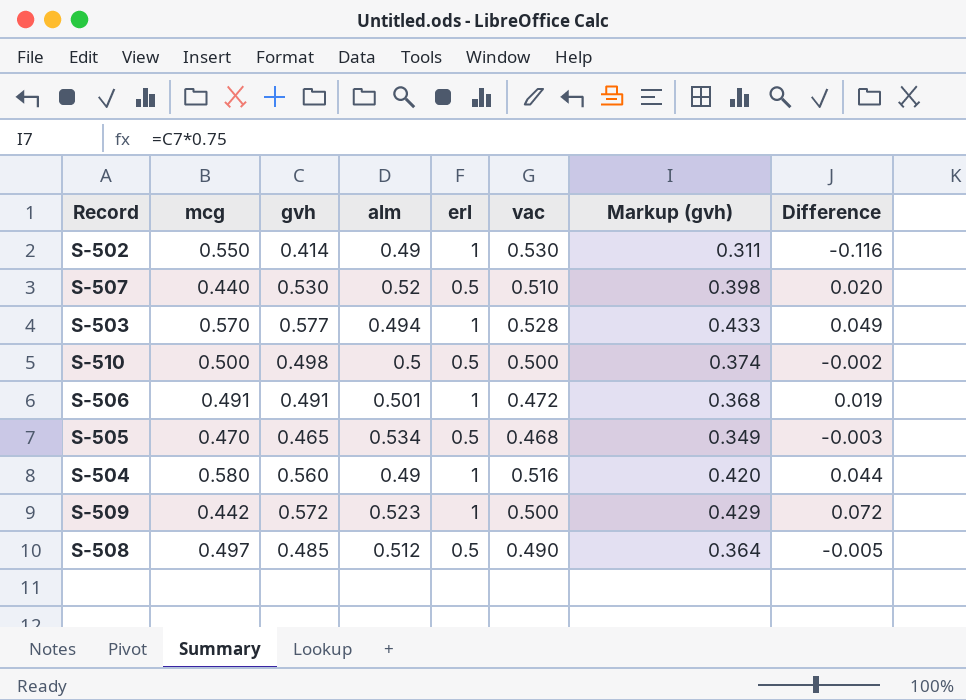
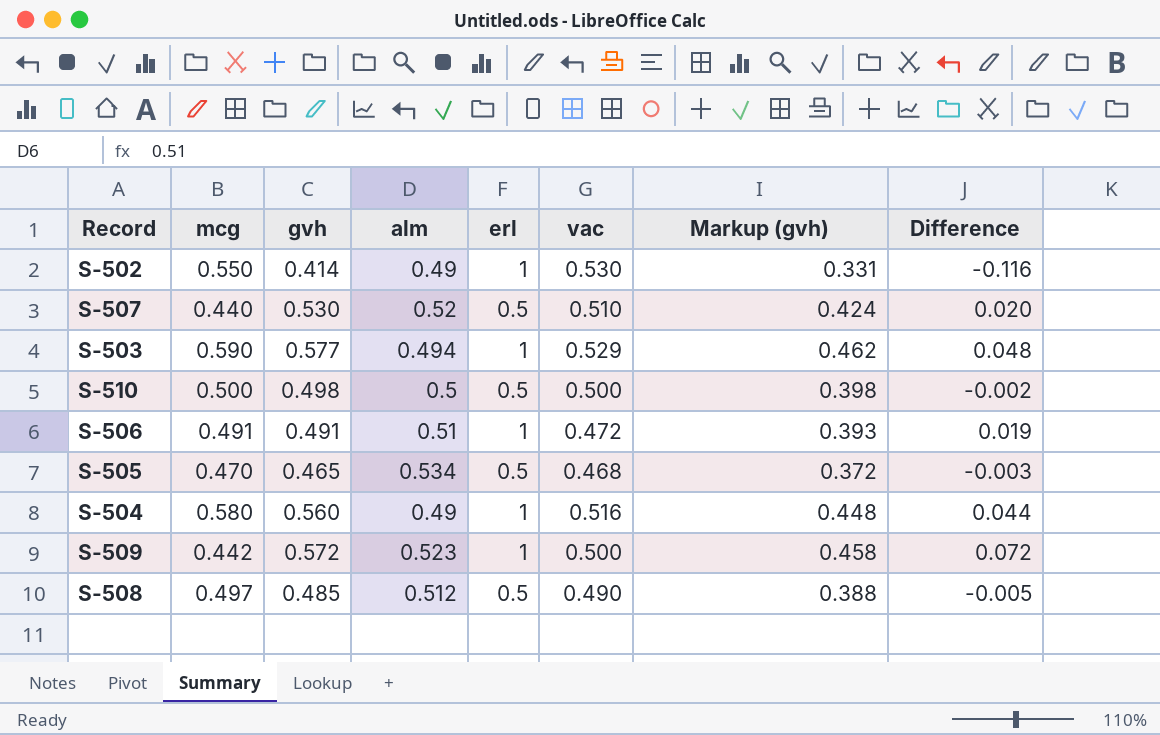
column Markup (gvh) | formula: [gvh] * 0.75 -> [gvh] * 0.8
S-503 | mcg: 0.570 -> 0.590
S-503 | vac: 0.528 -> 0.529
S-503 | Difference: 0.049 -> 0.048
S-506 | alm: 0.501 -> 0.51

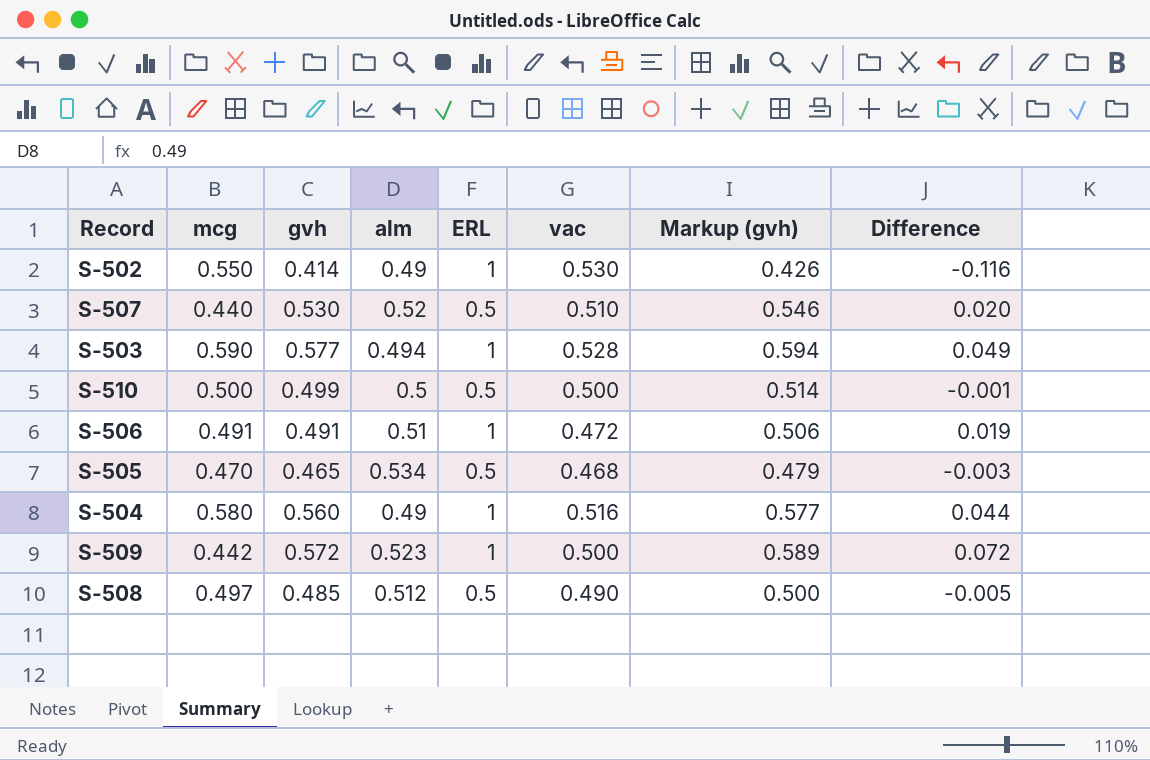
column name: erl -> ERL
column Markup (gvh) | formula: [gvh] * 0.8 -> [gvh] * 1.03
S-503 | vac: 0.529 -> 0.528
S-503 | Difference: 0.048 -> 0.049
S-510 | gvh: 0.498 -> 0.499
S-510 | Difference: -0.002 -> -0.001

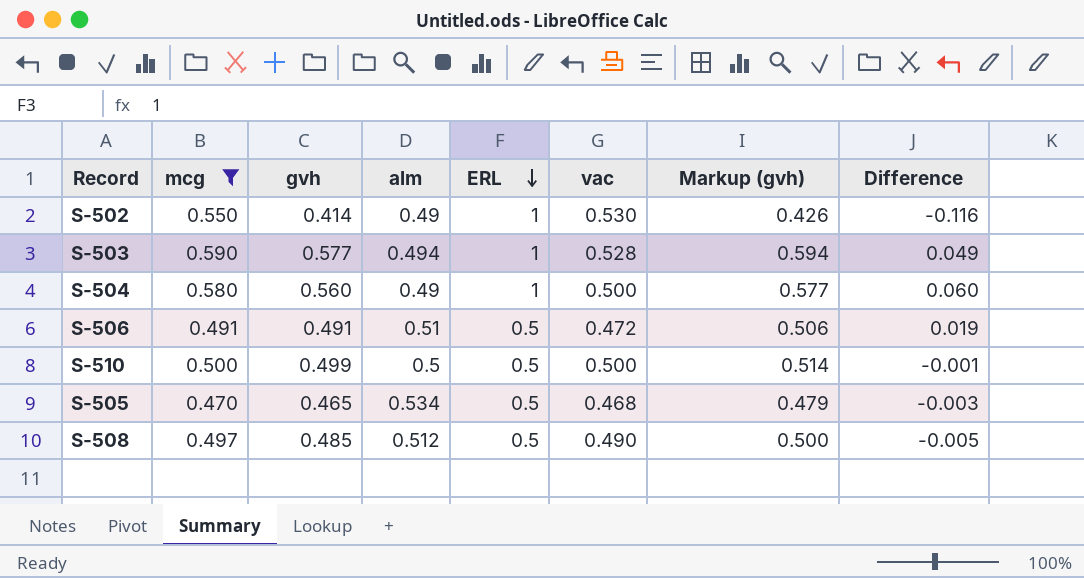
filter: none -> mcg >= 0.470
row order: none -> ERL descending
S-504 | vac: 0.516 -> 0.500
S-504 | Difference: 0.044 -> 0.060
S-506 | ERL: 1 -> 0.5

